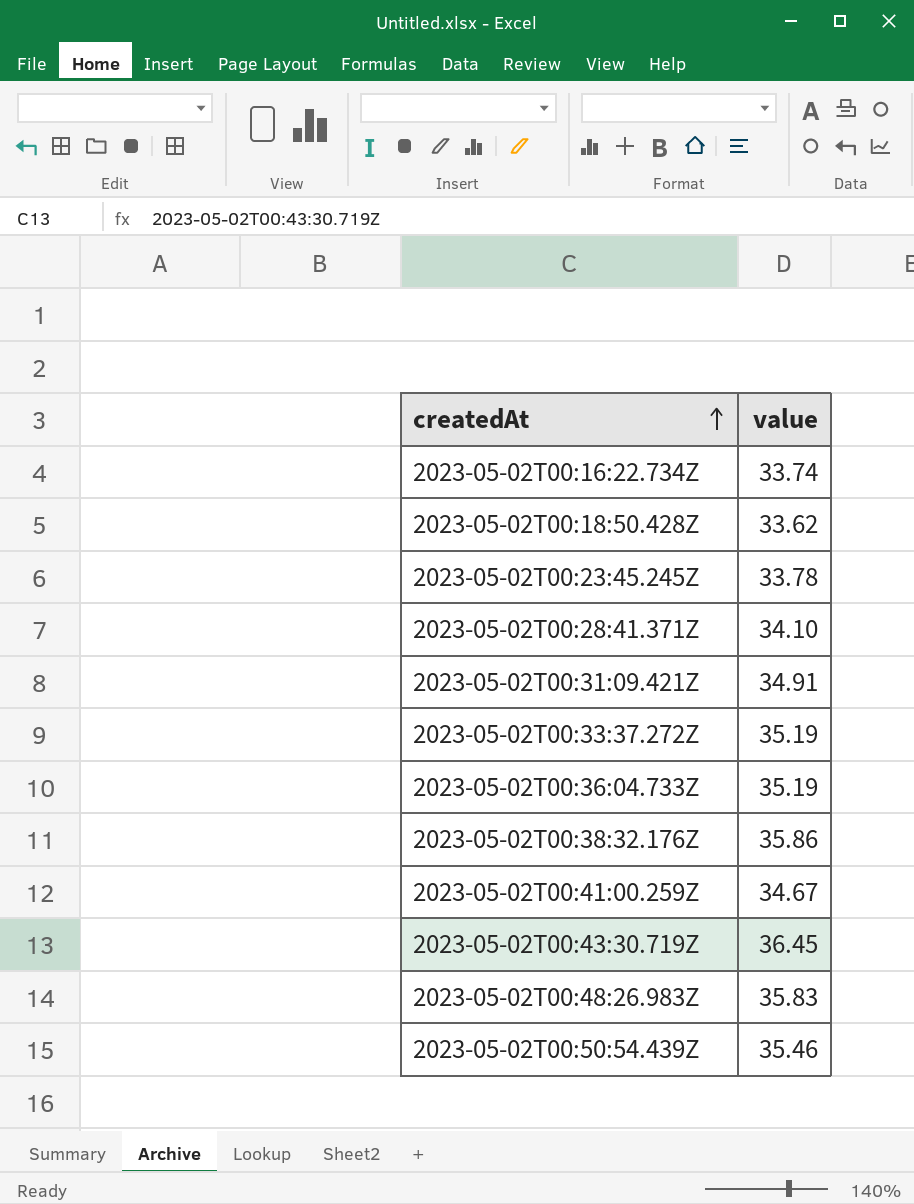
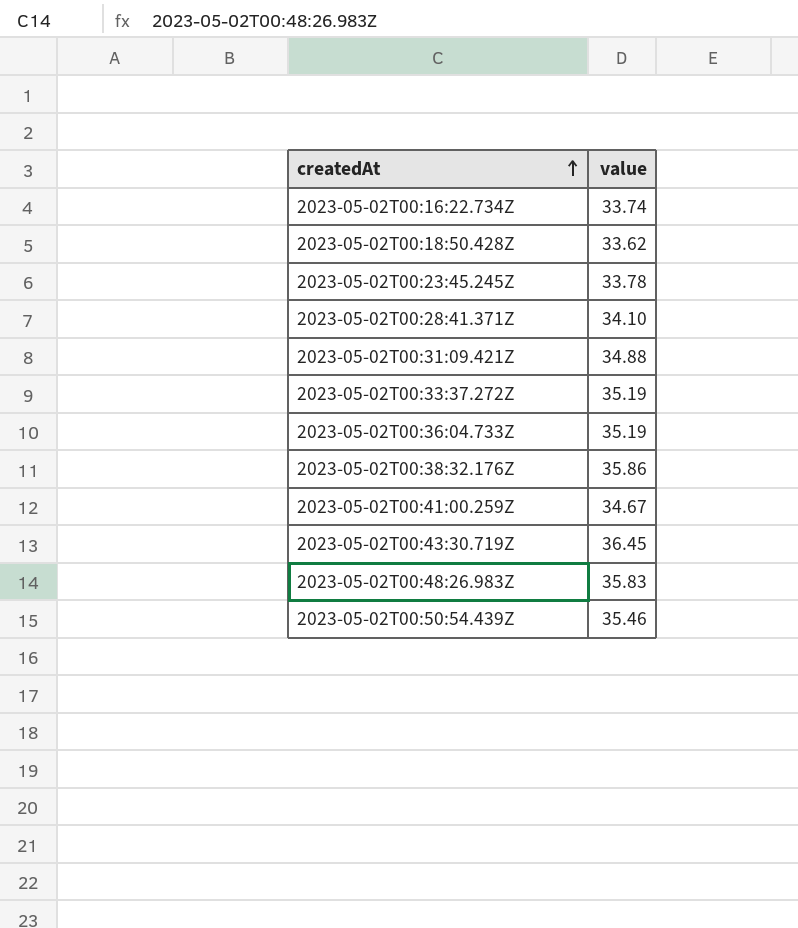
2023-05-02T00:31:09.421Z | value: 34.91 -> 34.88

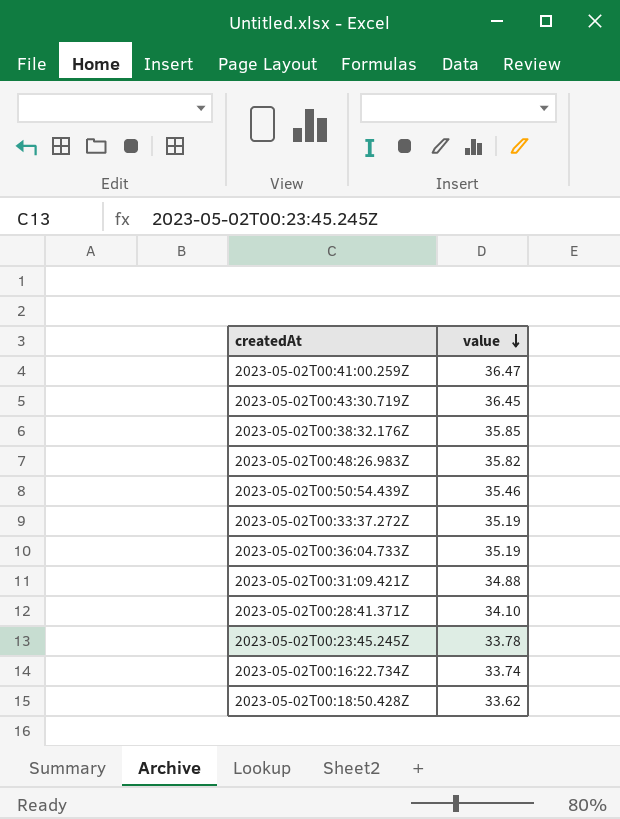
row order: createdAt ascending -> value descending
2023-05-02T00:41:00.259Z | value: 34.67 -> 36.47
2023-05-02T00:38:32.176Z | value: 35.86 -> 35.85
2023-05-02T00:48:26.983Z | value: 35.83 -> 35.82

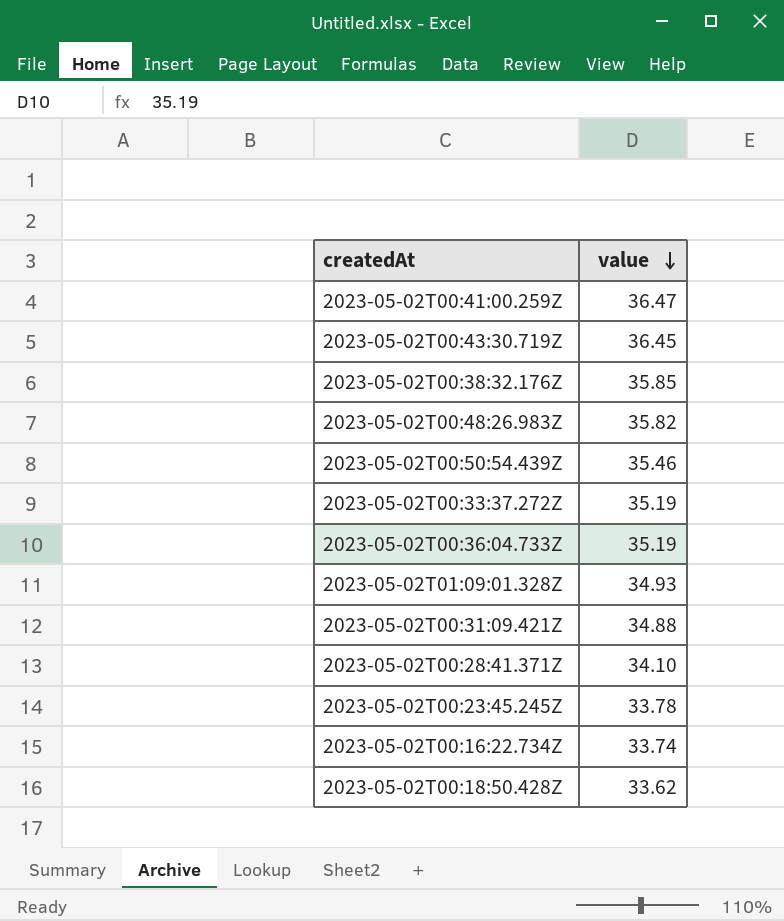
row 2023-05-02T01:09:01.328Z: none -> 34.93

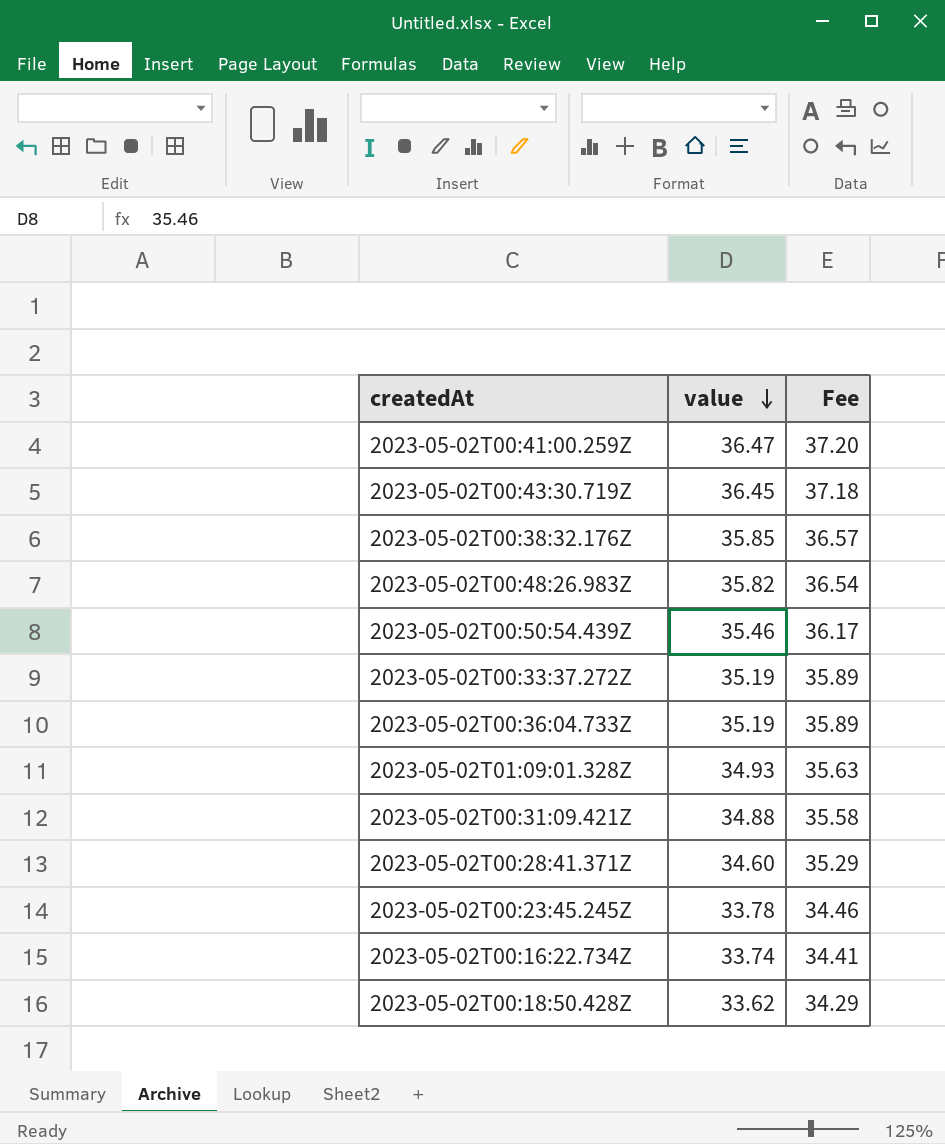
column Fee | formula: none -> [value] * 1.02
2023-05-02T00:28:41.371Z | value: 34.10 -> 34.60

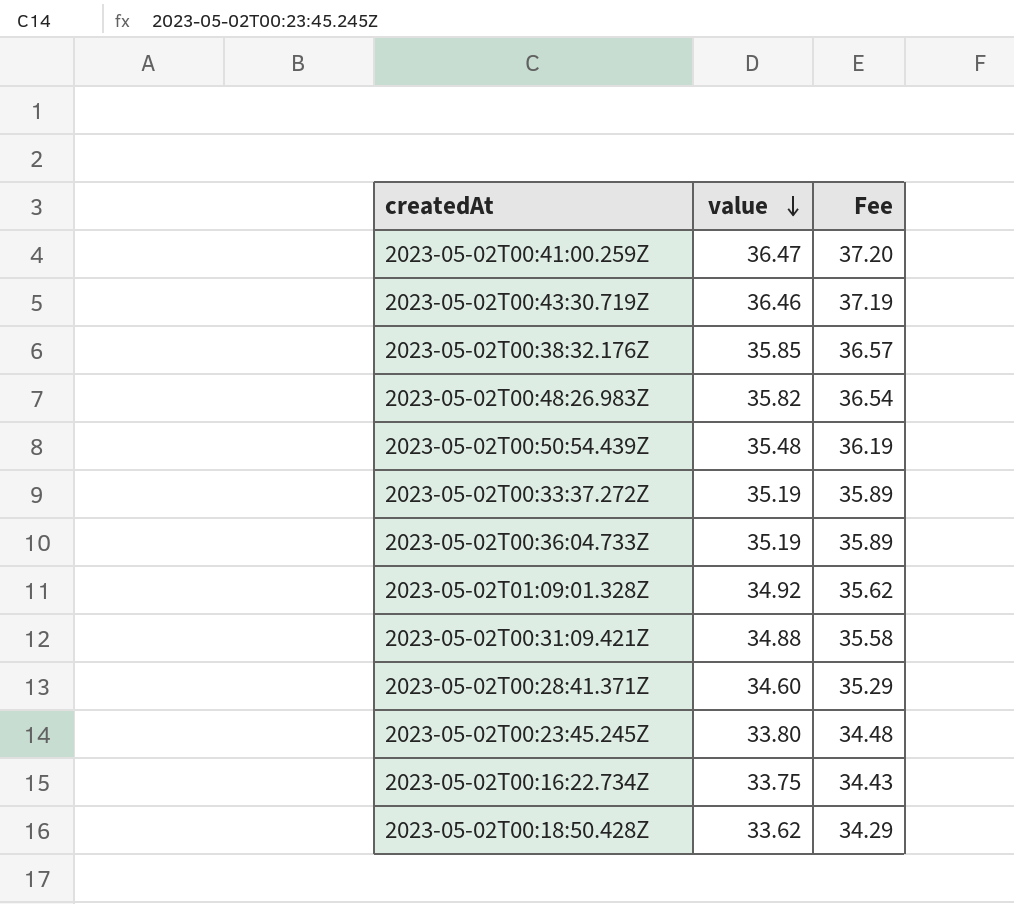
2023-05-02T00:43:30.719Z | value: 36.45 -> 36.46
2023-05-02T00:43:30.719Z | Fee: 37.18 -> 37.19
2023-05-02T00:50:54.439Z | value: 35.46 -> 35.48
2023-05-02T00:50:54.439Z | Fee: 36.17 -> 36.19
2023-05-02T01:09:01.328Z | value: 34.93 -> 34.92
2023-05-02T01:09:01.328Z | Fee: 35.63 -> 35.62
2023-05-02T00:23:45.245Z | value: 33.78 -> 33.80
2023-05-02T00:23:45.245Z | Fee: 34.46 -> 34.48
2023-05-02T00:16:22.734Z | value: 33.74 -> 33.75
2023-05-02T00:16:22.734Z | Fee: 34.41 -> 34.43

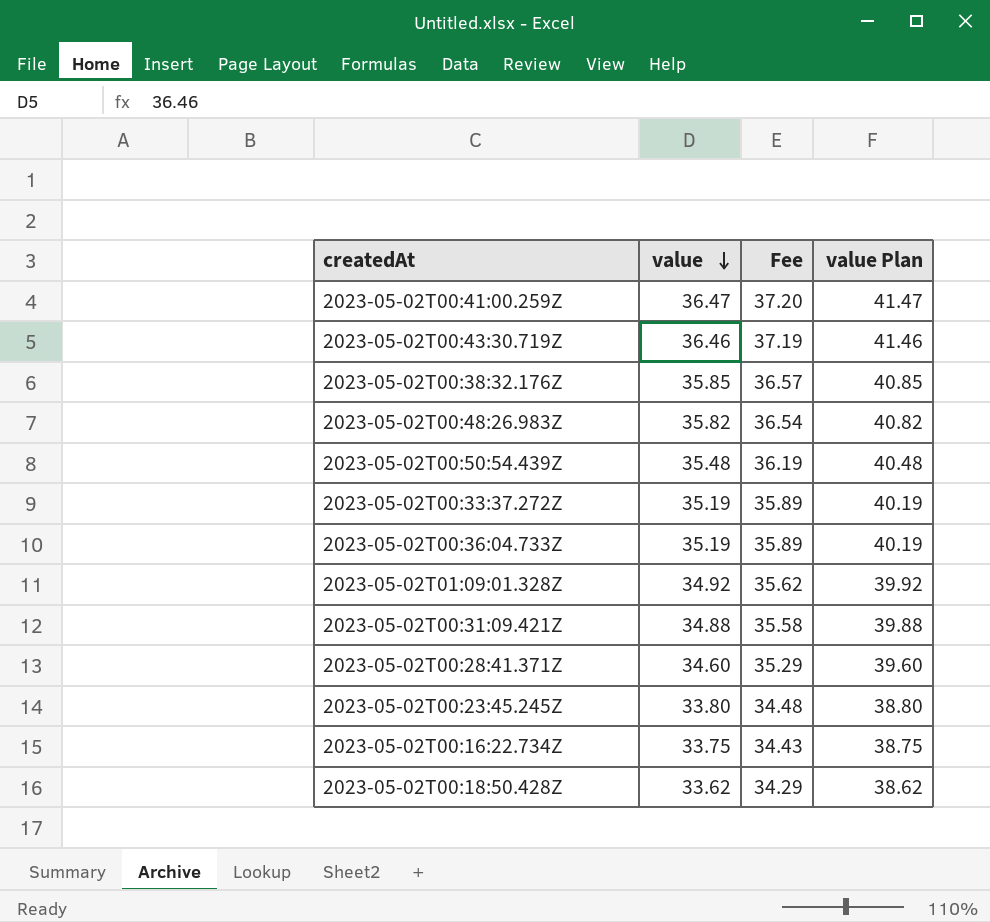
column value Plan | formula: none -> [value] + 5

